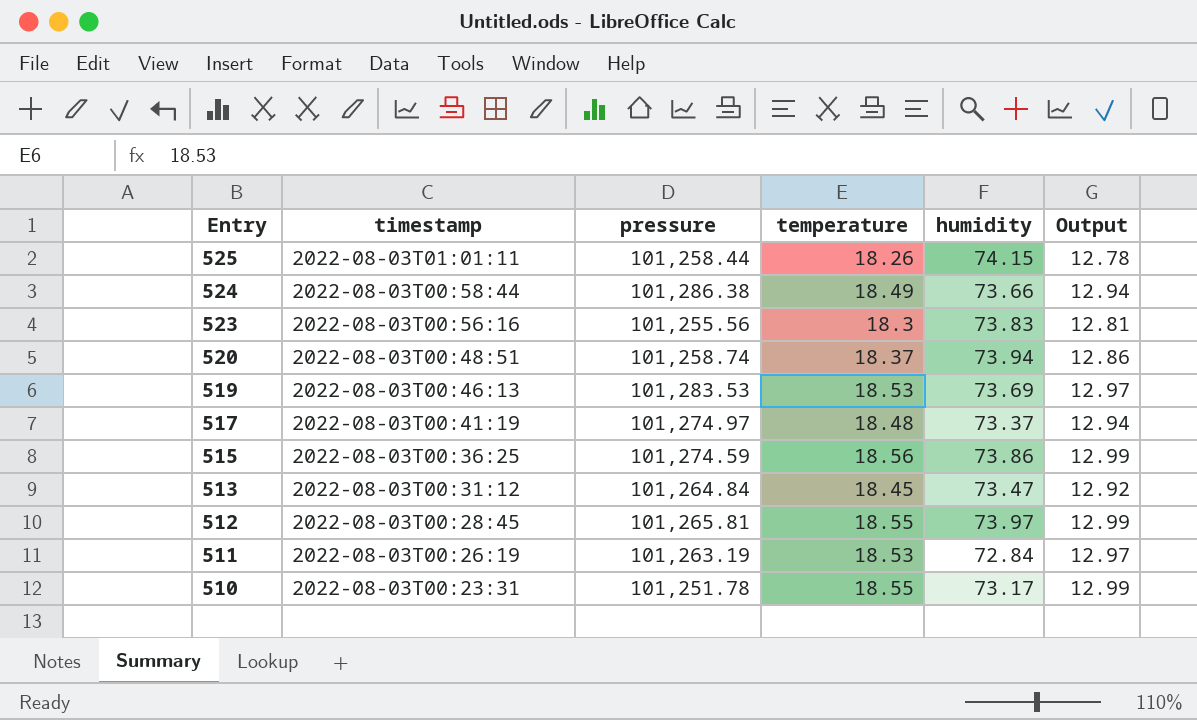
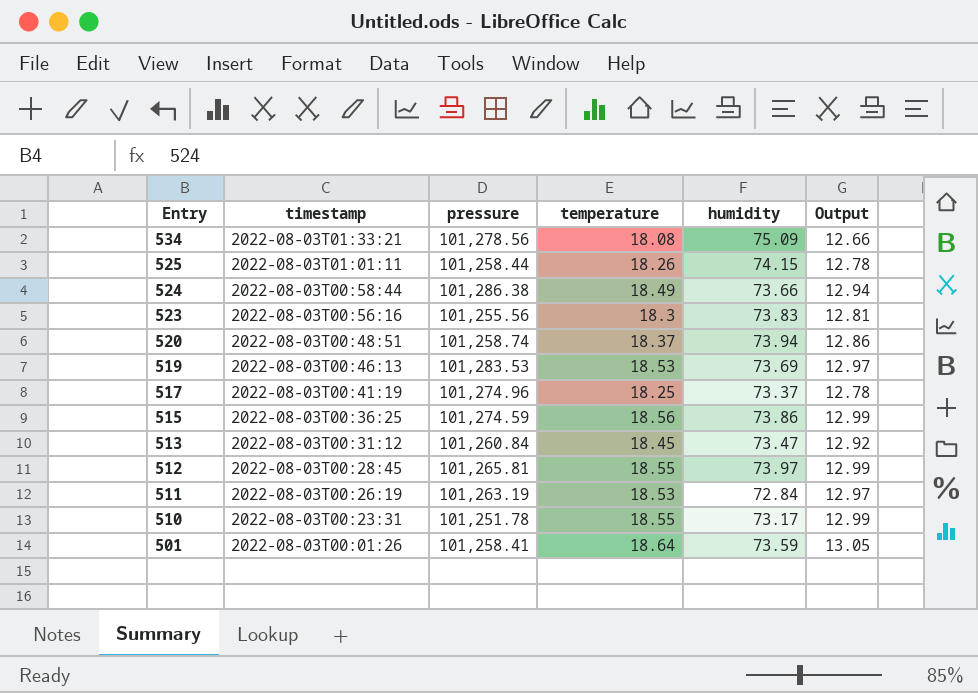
row 534: none -> 2022-08-03T01:33:21 | 101,278.56 | 18.08 | 75.09 | 12.66
517 | pressure: 101,274.97 -> 101,274.96
517 | temperature: 18.48 -> 18.25
517 | Output: 12.94 -> 12.78
513 | pressure: 101,264.84 -> 101,260.84
row 501: none -> 2022-08-03T00:01:26 | 101,258.41 | 18.64 | 73.59 | 13.05

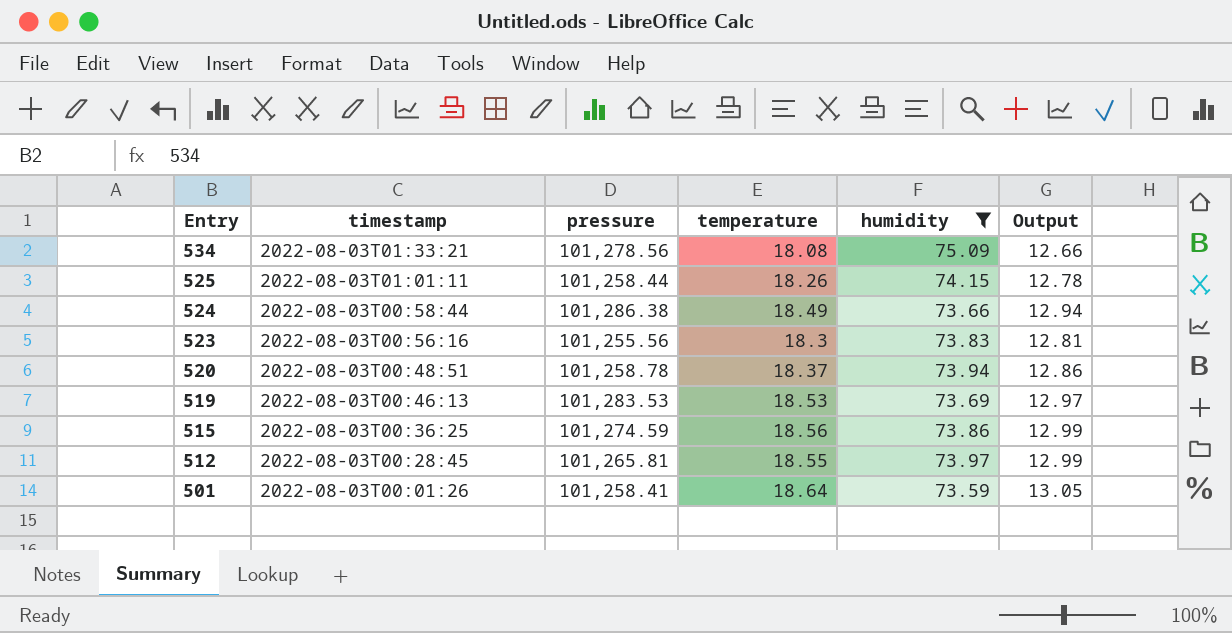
filter: none -> humidity >= 73.59
520 | pressure: 101,258.74 -> 101,258.78

